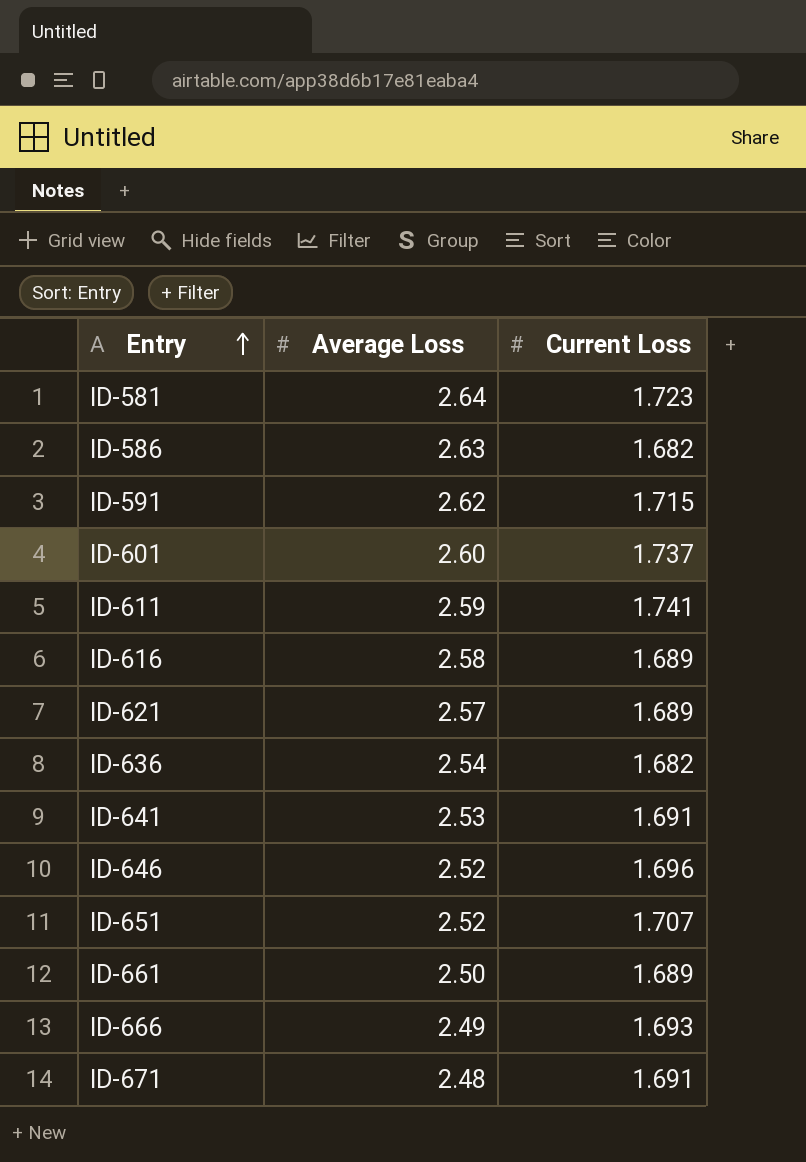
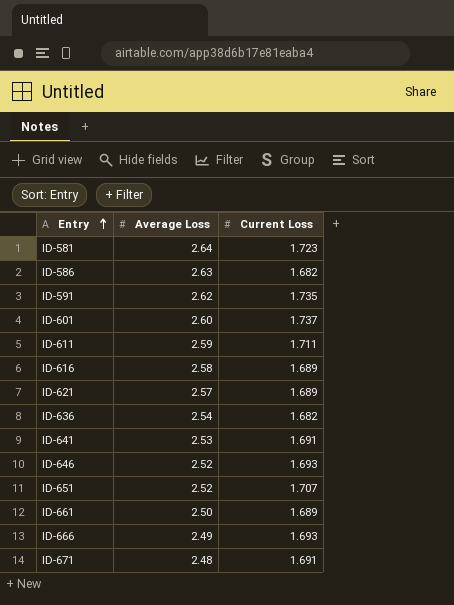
ID-591 | Current Loss: 1.715 -> 1.735
ID-611 | Current Loss: 1.741 -> 1.711
ID-646 | Current Loss: 1.696 -> 1.693

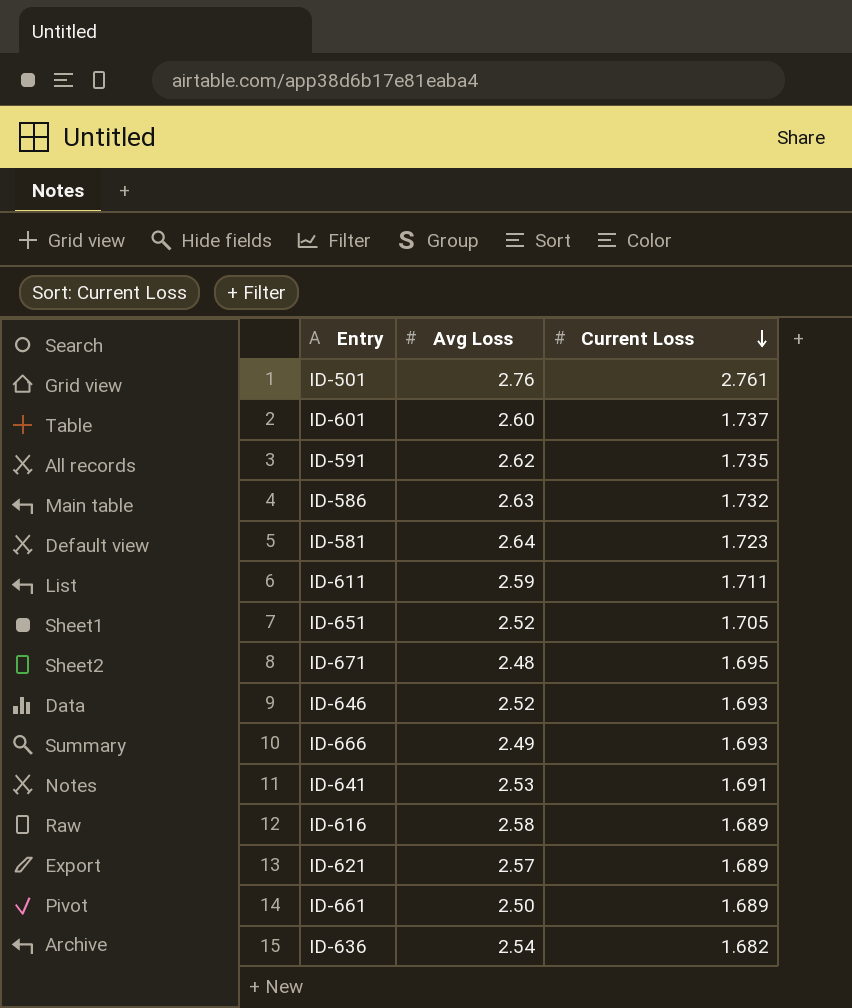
row order: Entry ascending -> Current Loss descending
column name: Average Loss -> Avg Loss
row ID-501: none -> 2.76 | 2.761
ID-586 | Current Loss: 1.682 -> 1.732
ID-651 | Current Loss: 1.707 -> 1.705
ID-671 | Current Loss: 1.691 -> 1.695

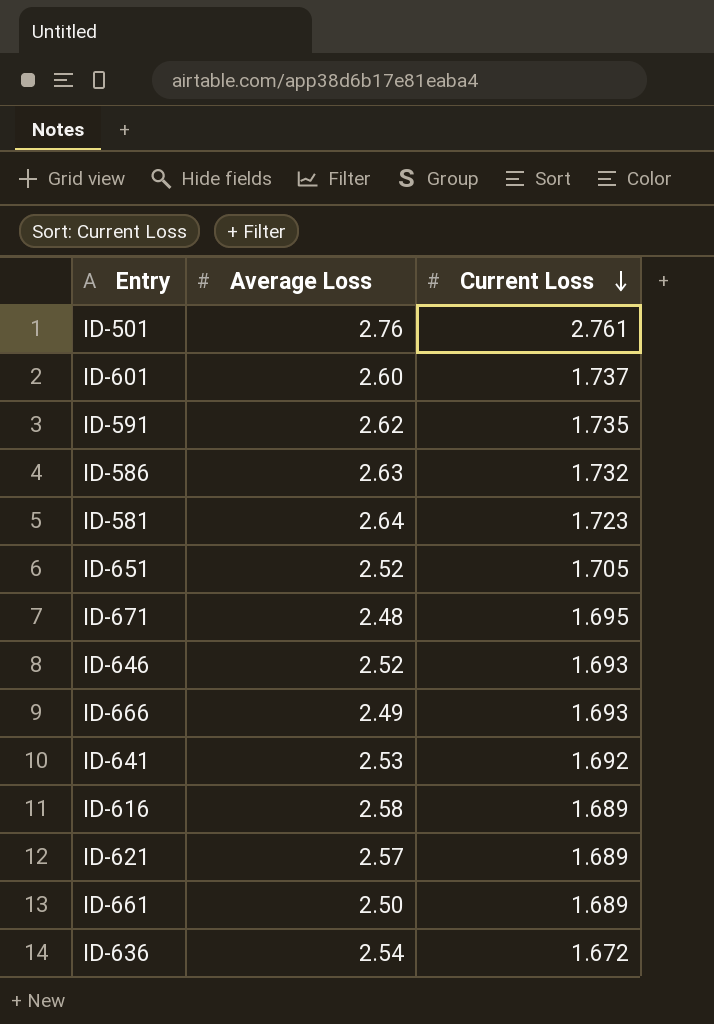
column name: Avg Loss -> Average Loss
row ID-611: 2.59 | 1.711 -> none
ID-641 | Current Loss: 1.691 -> 1.692
ID-636 | Current Loss: 1.682 -> 1.672

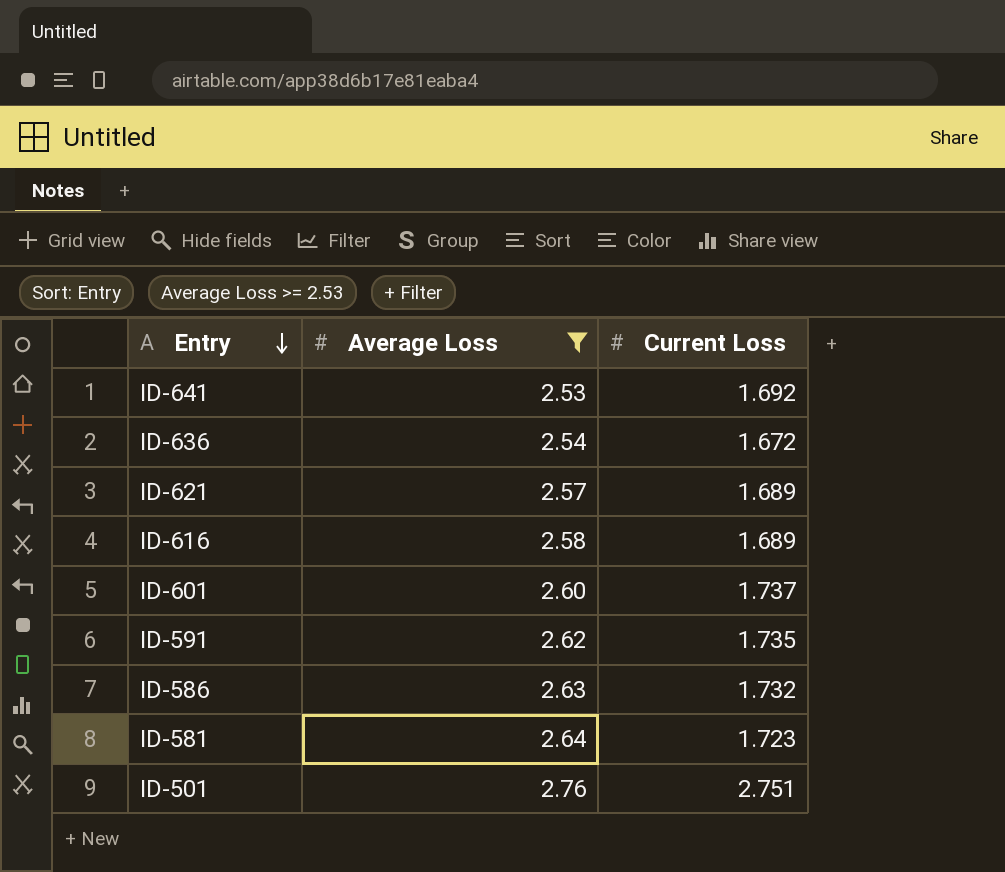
filter: none -> Average Loss >= 2.53
row order: Current Loss descending -> Entry descending
ID-501 | Current Loss: 2.761 -> 2.751

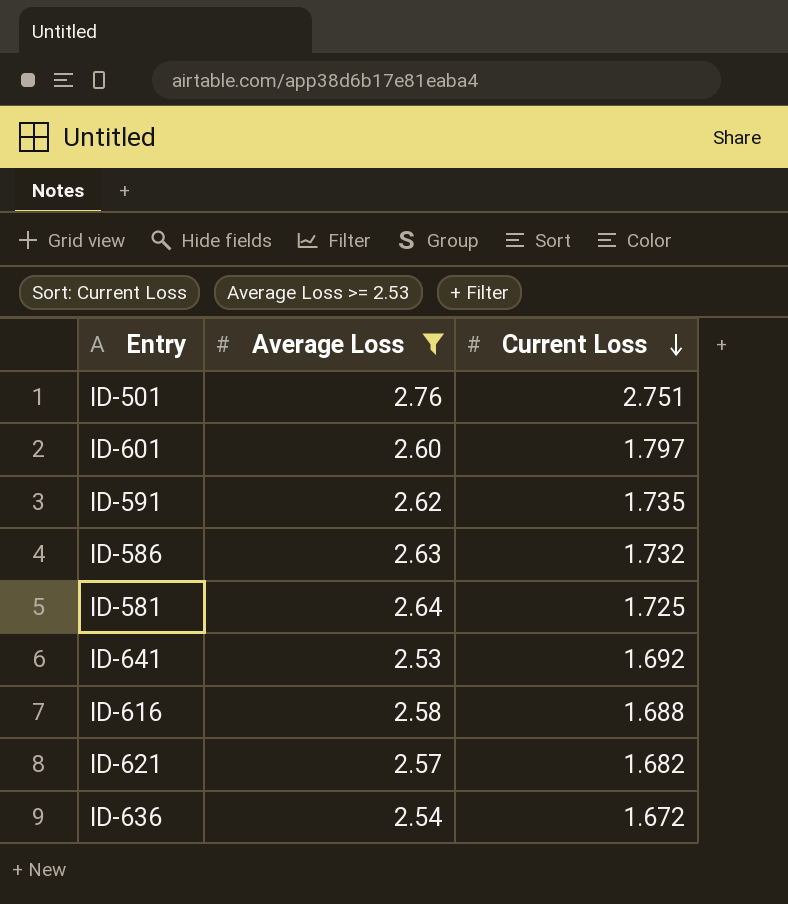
row order: Entry descending -> Current Loss descending
ID-601 | Current Loss: 1.737 -> 1.797
ID-581 | Current Loss: 1.723 -> 1.725
ID-616 | Current Loss: 1.689 -> 1.688
ID-621 | Current Loss: 1.689 -> 1.682

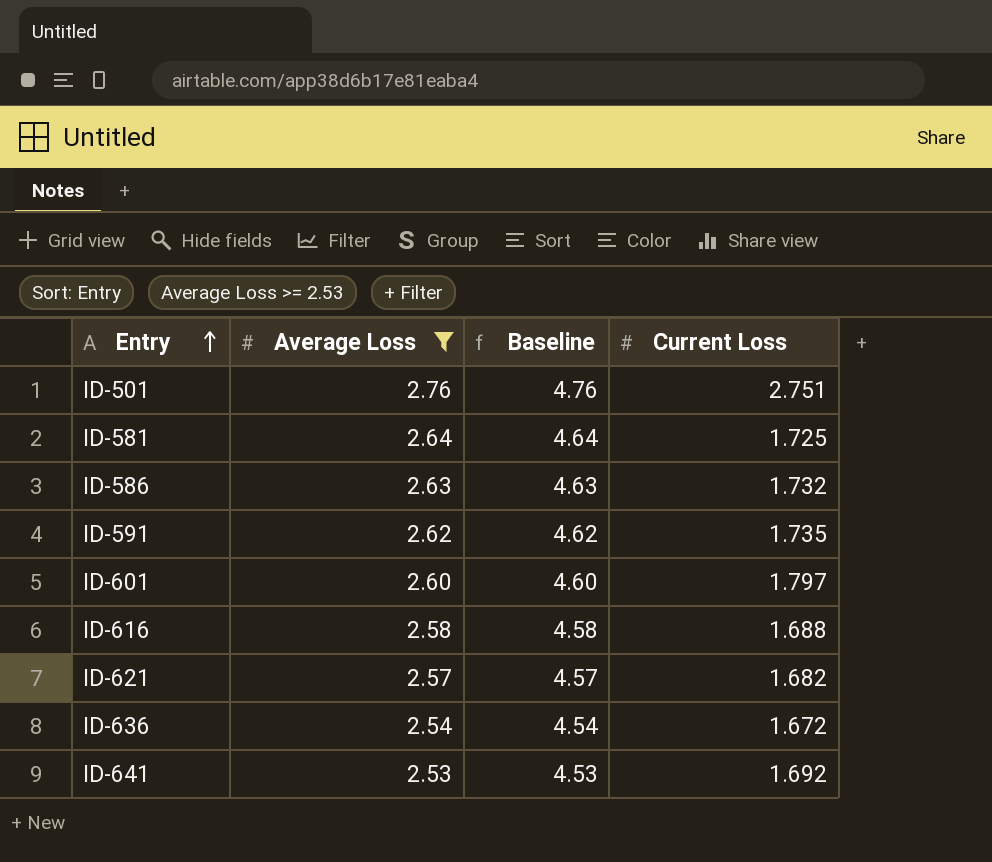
row order: Current Loss descending -> Entry ascending
column Baseline | formula: none -> [Average Loss] + 2

